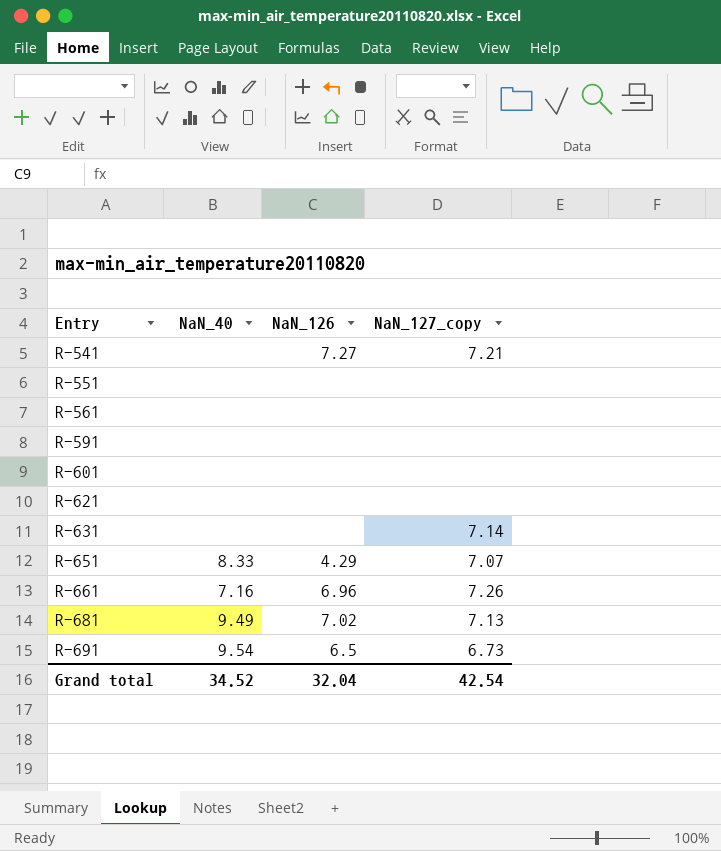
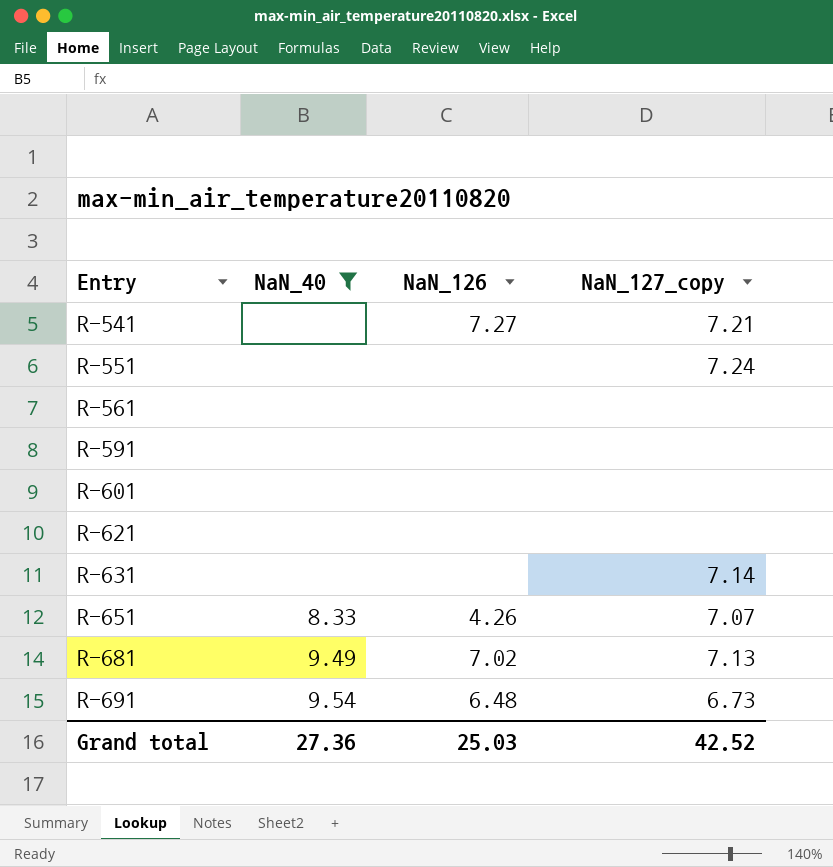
filter: none -> NaN_40 != 7.16
R-551 | NaN_127_copy: none -> 7.24
R-651 | NaN_126: 4.29 -> 4.26
R-691 | NaN_126: 6.5 -> 6.48
Grand total | NaN_40: 34.52 -> 27.36
Grand total | NaN_126: 32.04 -> 25.03
Grand total | NaN_127_copy: 42.54 -> 42.52

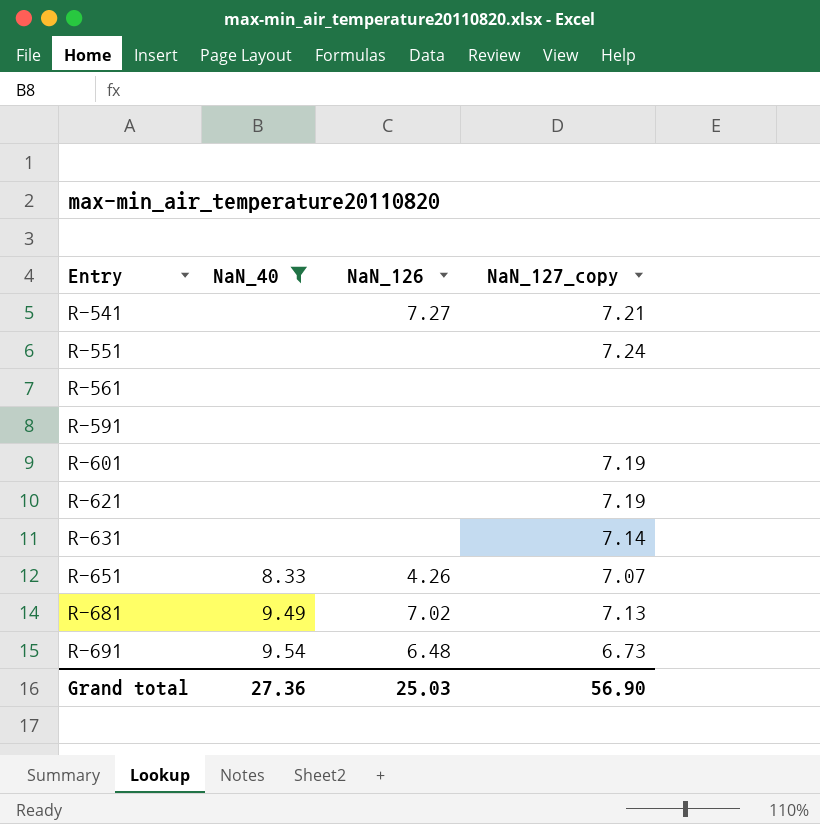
R-601 | NaN_127_copy: none -> 7.19
R-621 | NaN_127_copy: none -> 7.19
Grand total | NaN_127_copy: 42.52 -> 56.90

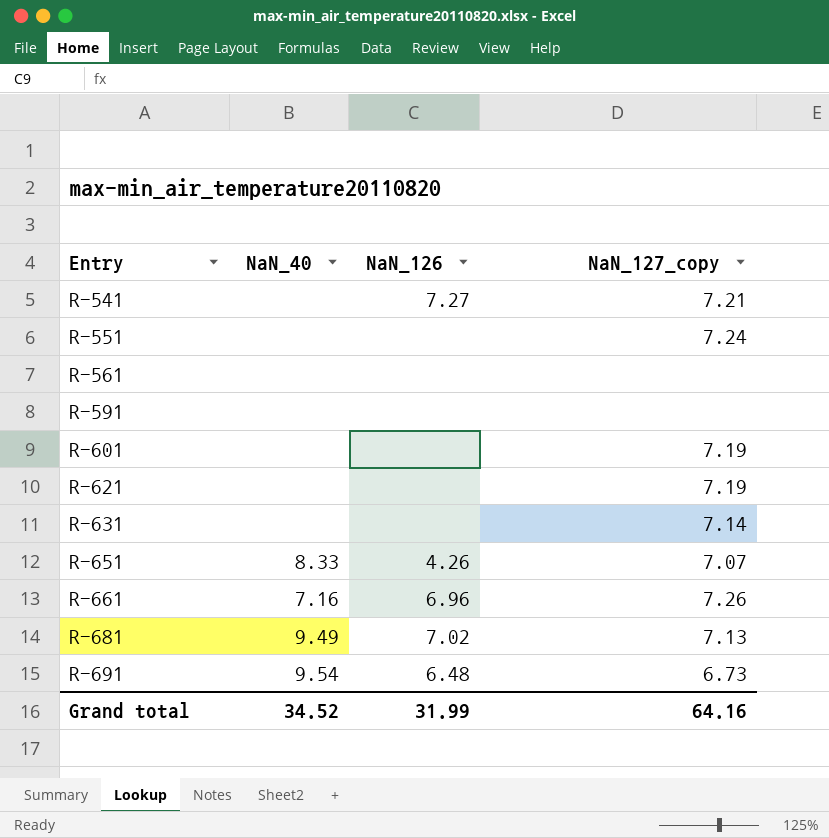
filter: NaN_40 != 7.16 -> none
Grand total | NaN_40: 27.36 -> 34.52
Grand total | NaN_126: 25.03 -> 31.99
Grand total | NaN_127_copy: 56.90 -> 64.16

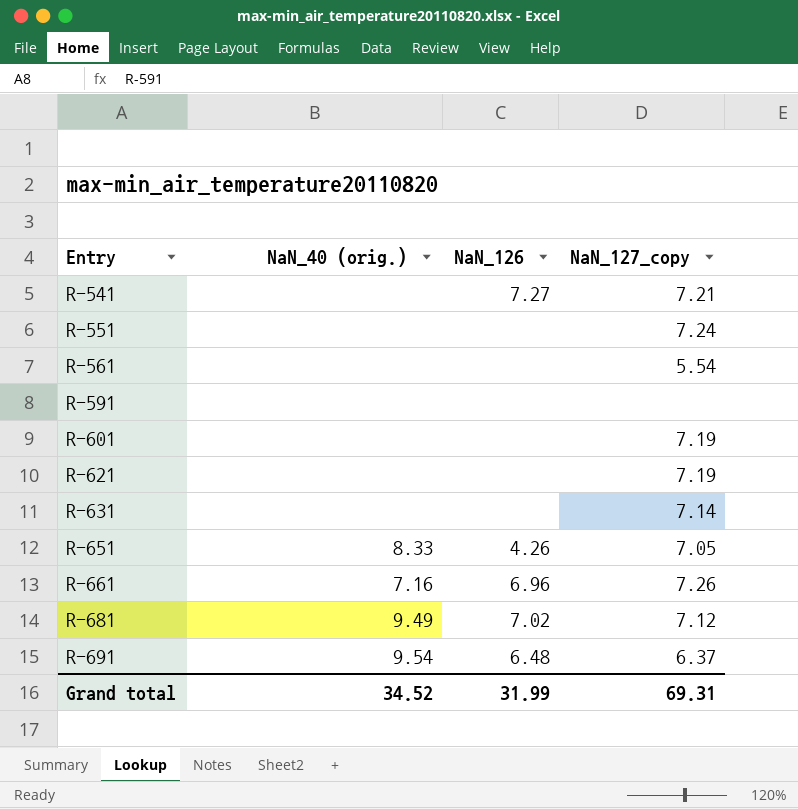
column name: NaN_40 -> NaN_40 (orig.)
R-561 | NaN_127_copy: none -> 5.54
R-651 | NaN_127_copy: 7.07 -> 7.05
R-681 | NaN_127_copy: 7.13 -> 7.12
R-691 | NaN_127_copy: 6.73 -> 6.37
Grand total | NaN_127_copy: 64.16 -> 69.31

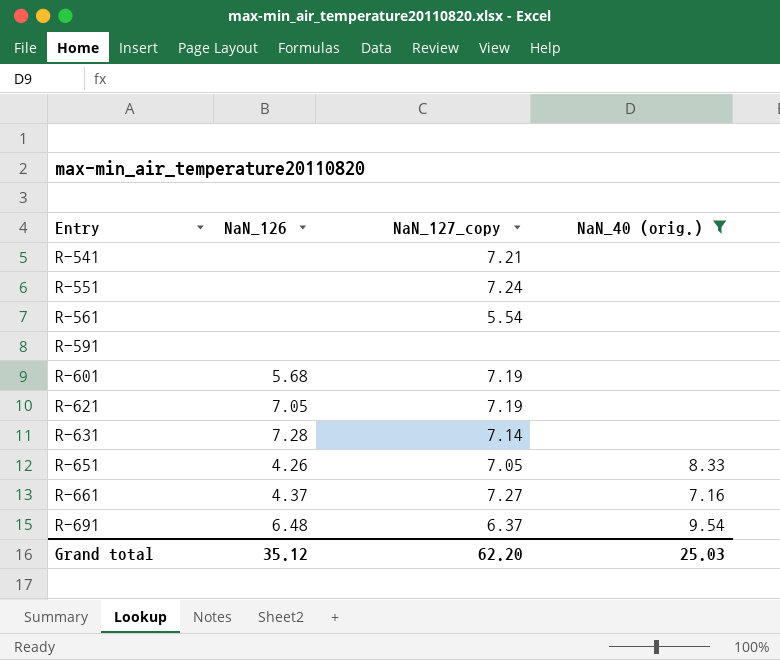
filter: none -> NaN_40 (orig.) != 9.49
column NaN_40 (orig.) | position: 2 -> 4
R-541 | NaN_126: 7.27 -> none
R-601 | NaN_126: none -> 5.68
R-621 | NaN_126: none -> 7.05
R-631 | NaN_126: none -> 7.28
R-661 | NaN_126: 6.96 -> 4.37
R-661 | NaN_127_copy: 7.26 -> 7.27
Grand total | NaN_126: 31.99 -> 35.12
Grand total | NaN_127_copy: 69.31 -> 62.20
Grand total | NaN_40 (orig.): 34.52 -> 25.03

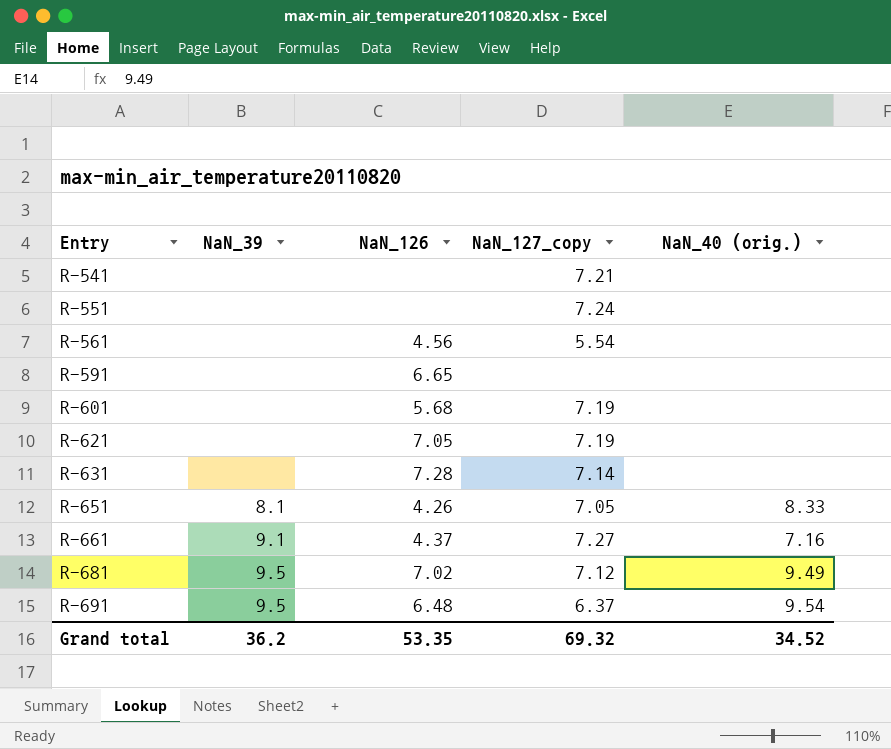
filter: NaN_40 (orig.) != 9.49 -> none
column NaN_39 | position: none -> 2
R-561 | NaN_126: none -> 4.56
R-591 | NaN_126: none -> 6.65
Grand total | NaN_126: 35.12 -> 53.35
Grand total | NaN_127_copy: 62.20 -> 69.32
Grand total | NaN_40 (orig.): 25.03 -> 34.52

